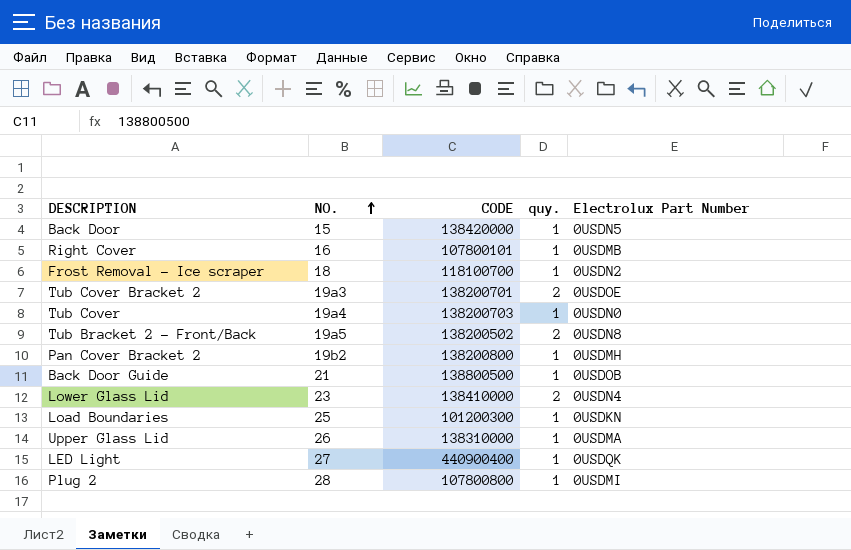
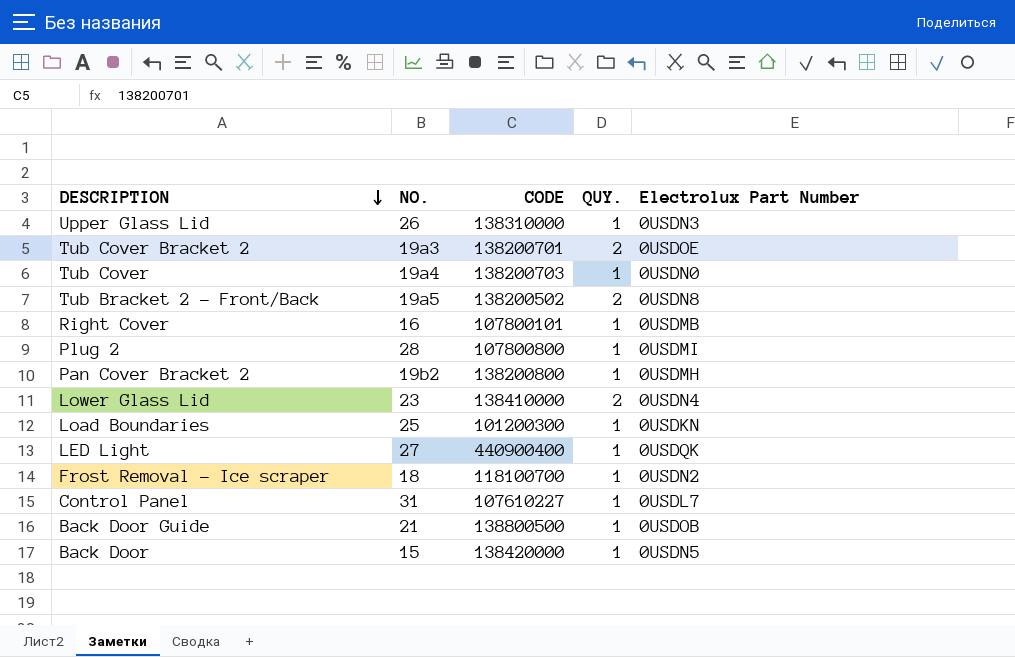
row order: NO. ascending -> DESCRIPTION descending
column name: quy. -> QUY.
Upper Glass Lid | Electrolux Part Number: 0USDMA -> 0USDN3
row Control Panel: none -> 31 | 107610227 | 1 | 0USDL7

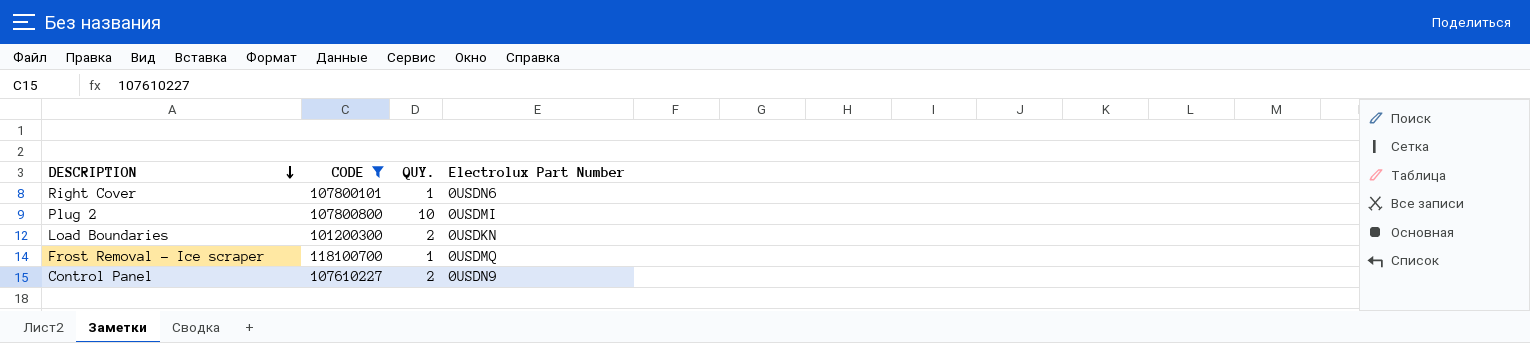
filter: none -> CODE <= 118100700
column NO. | position: 2 -> none
Right Cover | Electrolux Part Number: 0USDMB -> 0USDN6
Plug 2 | QUY.: 1 -> 10
Load Boundaries | QUY.: 1 -> 2
Frost Removal - Ice scraper | Electrolux Part Number: 0USDN2 -> 0USDMQ
Control Panel | QUY.: 1 -> 2
Control Panel | Electrolux Part Number: 0USDL7 -> 0USDN9

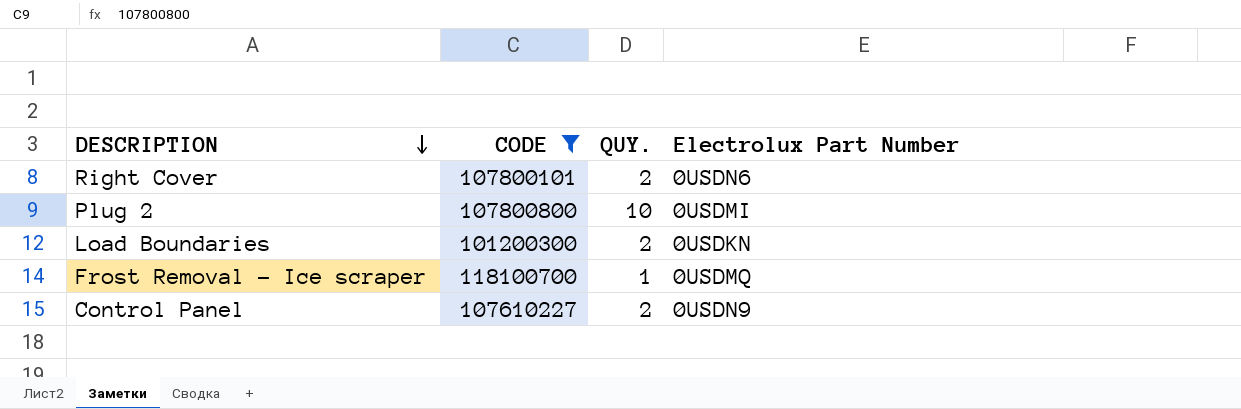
Right Cover | QUY.: 1 -> 2

